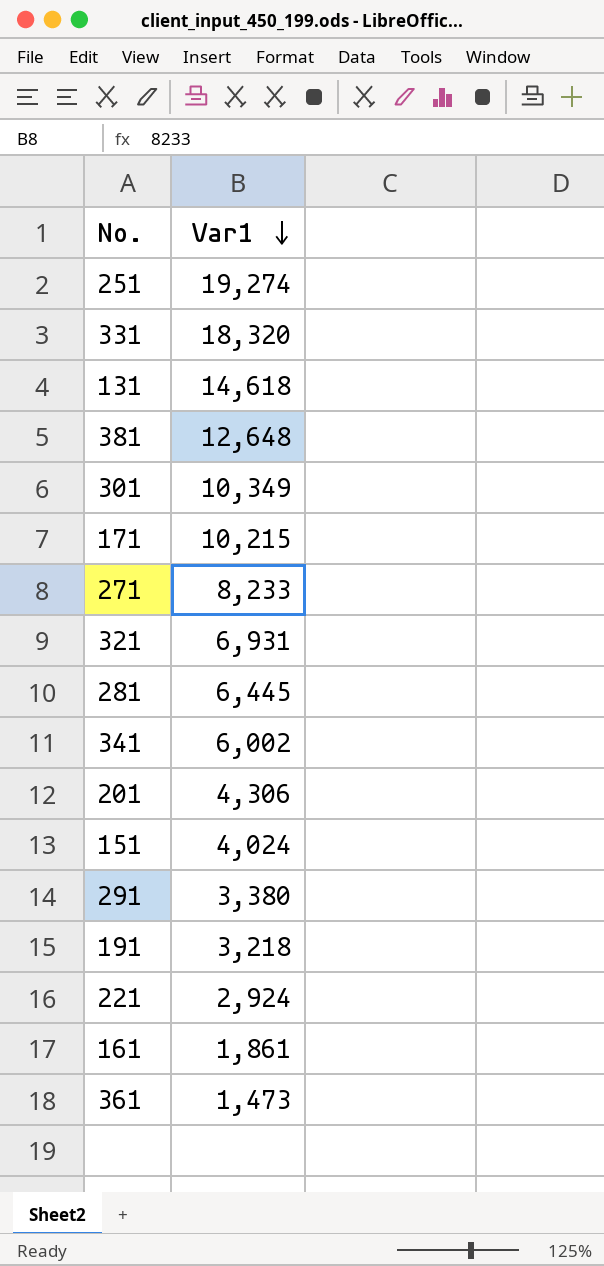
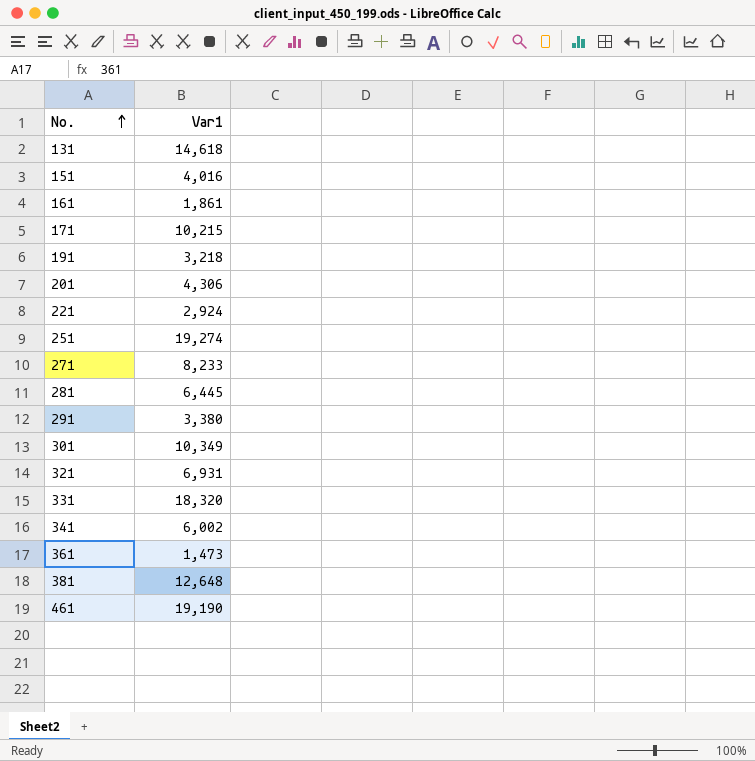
row order: Var1 descending -> No. ascending
151 | Var1: 4,024 -> 4,016
row 461: none -> 19,190

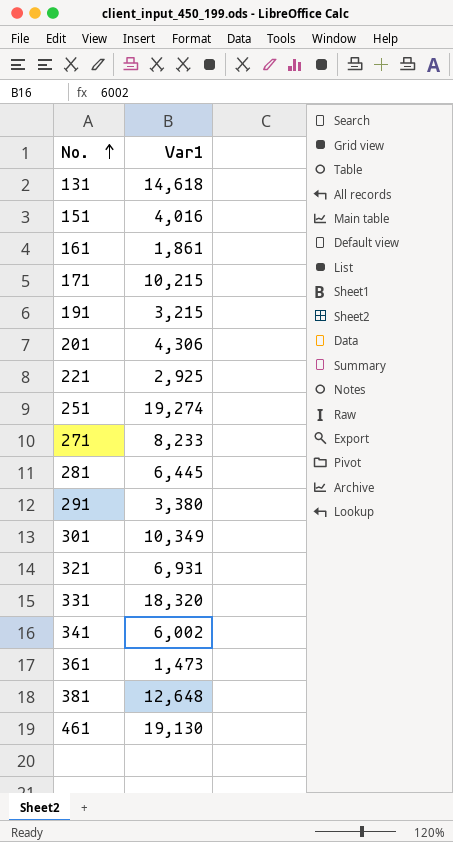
191 | Var1: 3,218 -> 3,215
221 | Var1: 2,924 -> 2,925
461 | Var1: 19,190 -> 19,130

